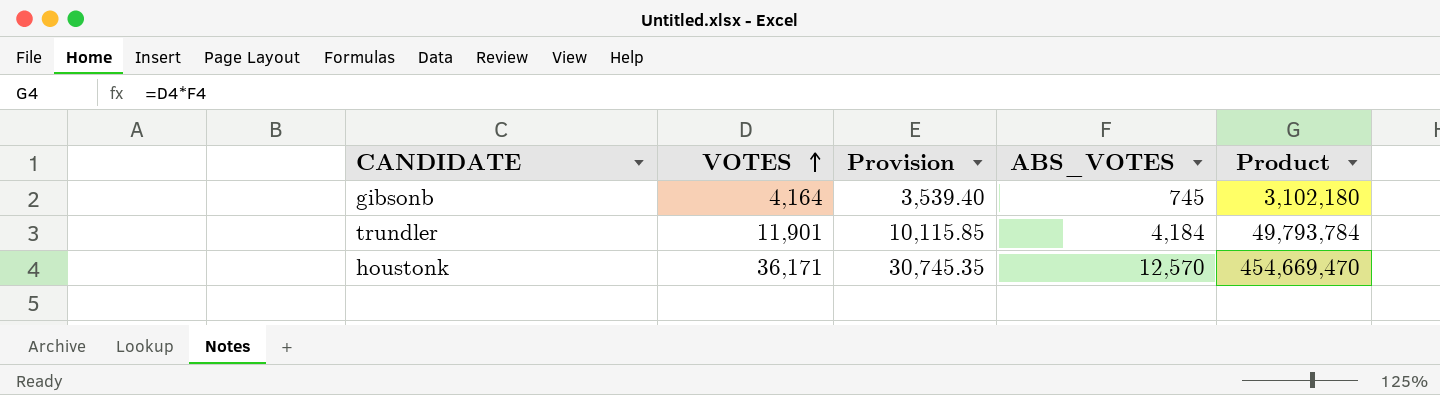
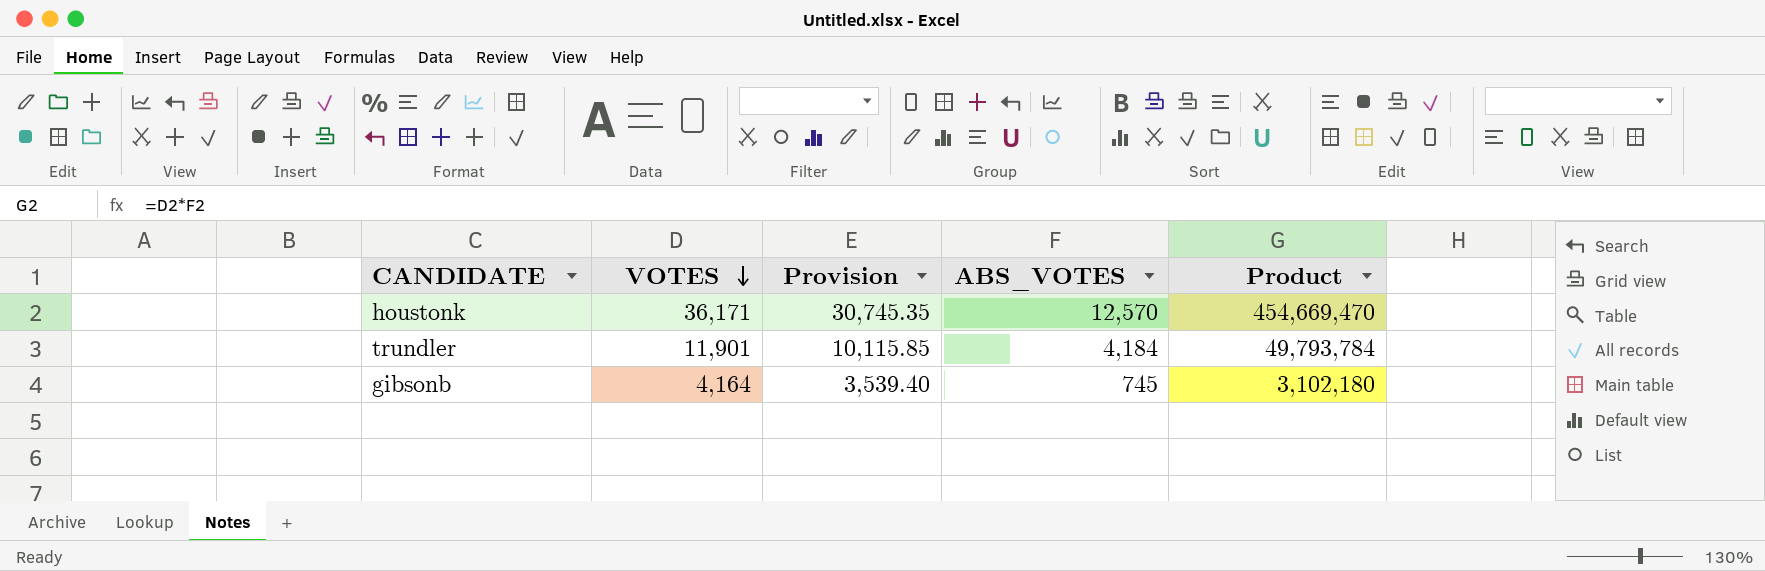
row order: VOTES ascending -> VOTES descending

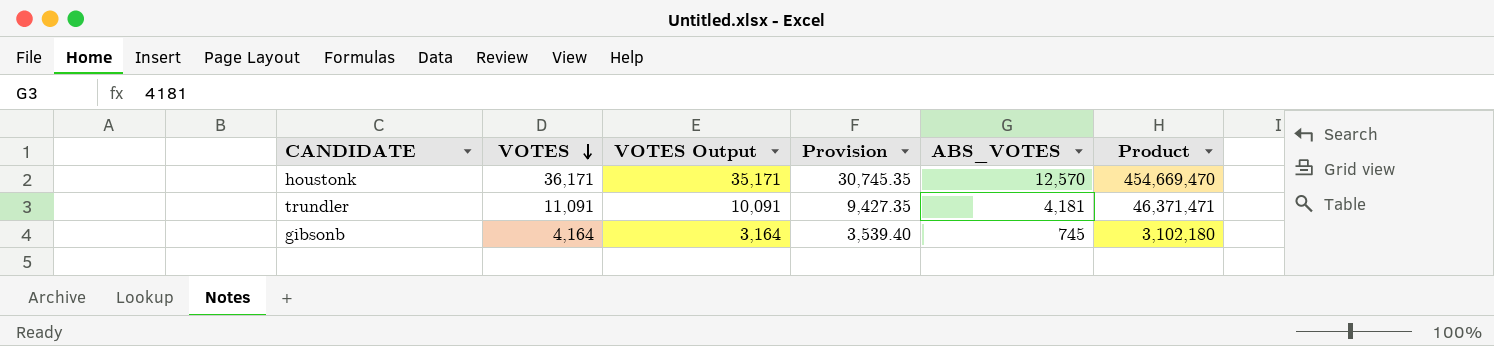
column VOTES Output | formula: none -> [VOTES] - 1000
trundler | VOTES: 11,901 -> 11,091
trundler | Provision: 10,115.85 -> 9,427.35
trundler | ABS_VOTES: 4,184 -> 4,181
trundler | Product: 49,793,784 -> 46,371,471

